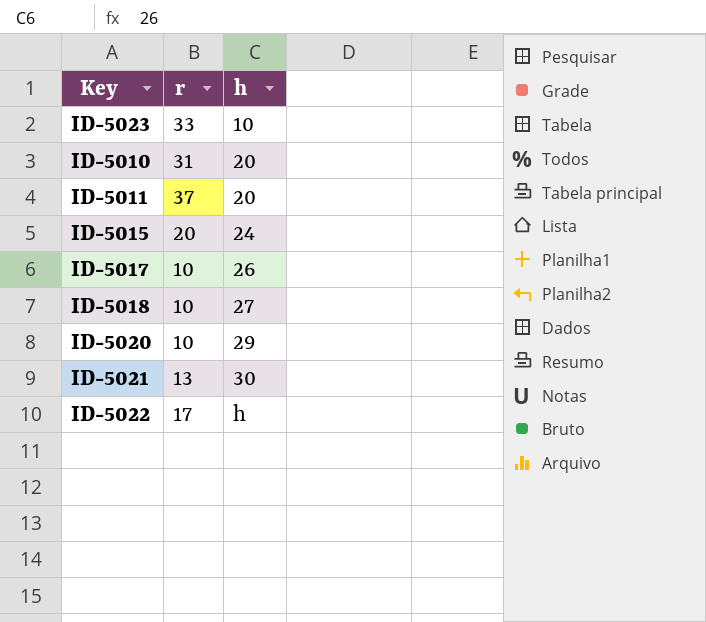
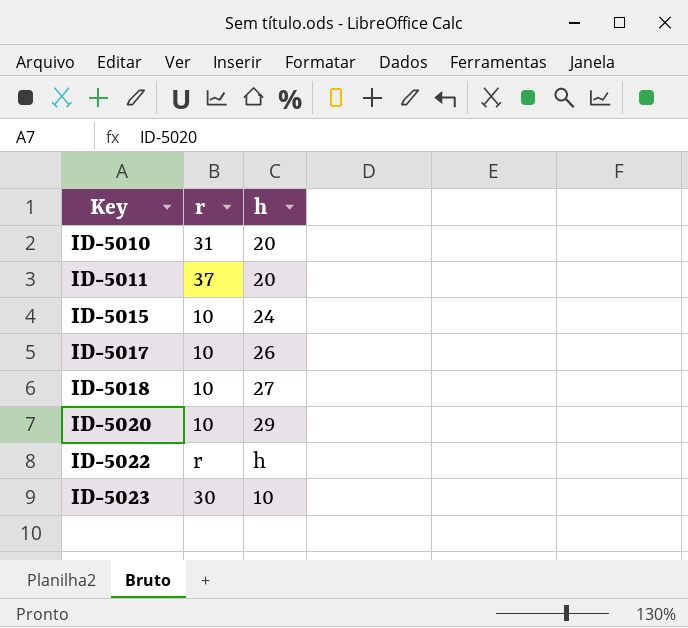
row order: h ascending -> Key ascending
row ID-5021: 13 | 30 -> none
ID-5015 | r: 20 -> 10
ID-5022 | r: 17 -> r
ID-5023 | r: 33 -> 30

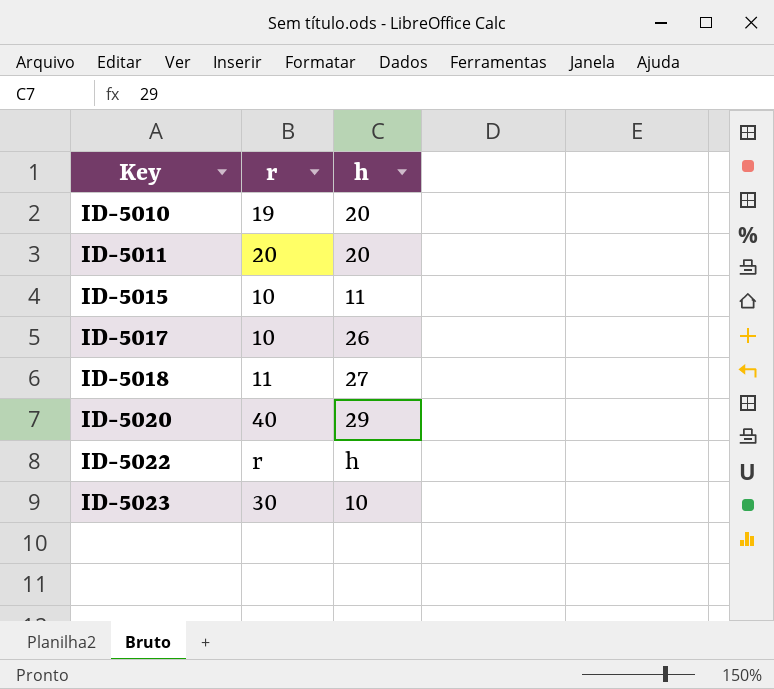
ID-5010 | r: 31 -> 19
ID-5011 | r: 37 -> 20
ID-5015 | h: 24 -> 11
ID-5018 | r: 10 -> 11
ID-5020 | r: 10 -> 40

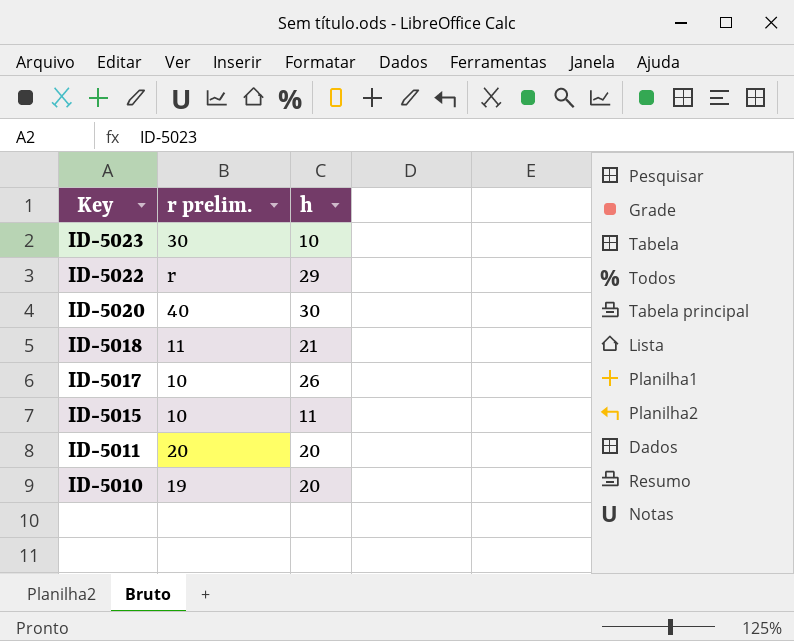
row order: Key ascending -> Key descending
column name: r -> r prelim.
ID-5022 | h: h -> 29
ID-5020 | h: 29 -> 30
ID-5018 | h: 27 -> 21

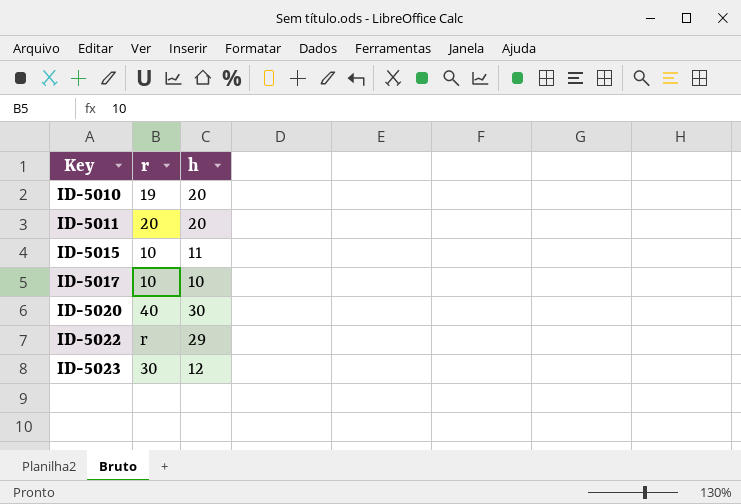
row order: Key descending -> Key ascending
column name: r prelim. -> r
row ID-5018: 11 | 21 -> none
ID-5017 | h: 26 -> 10
ID-5023 | h: 10 -> 12

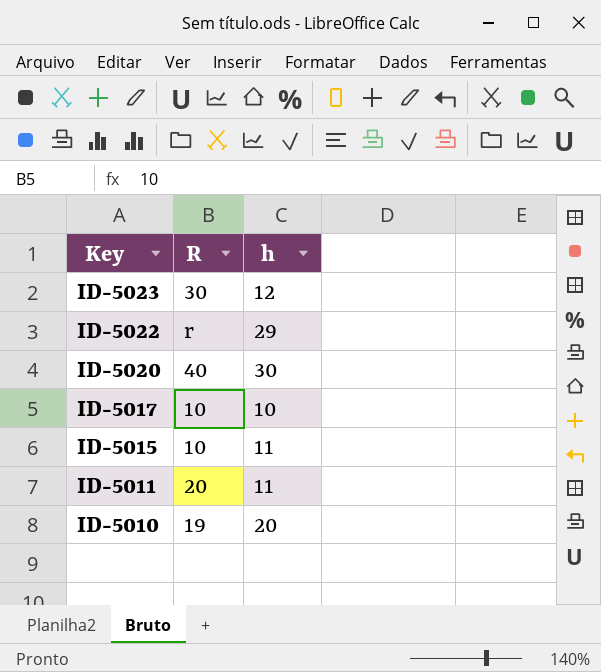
row order: Key ascending -> Key descending
column name: r -> R
ID-5011 | h: 20 -> 11

